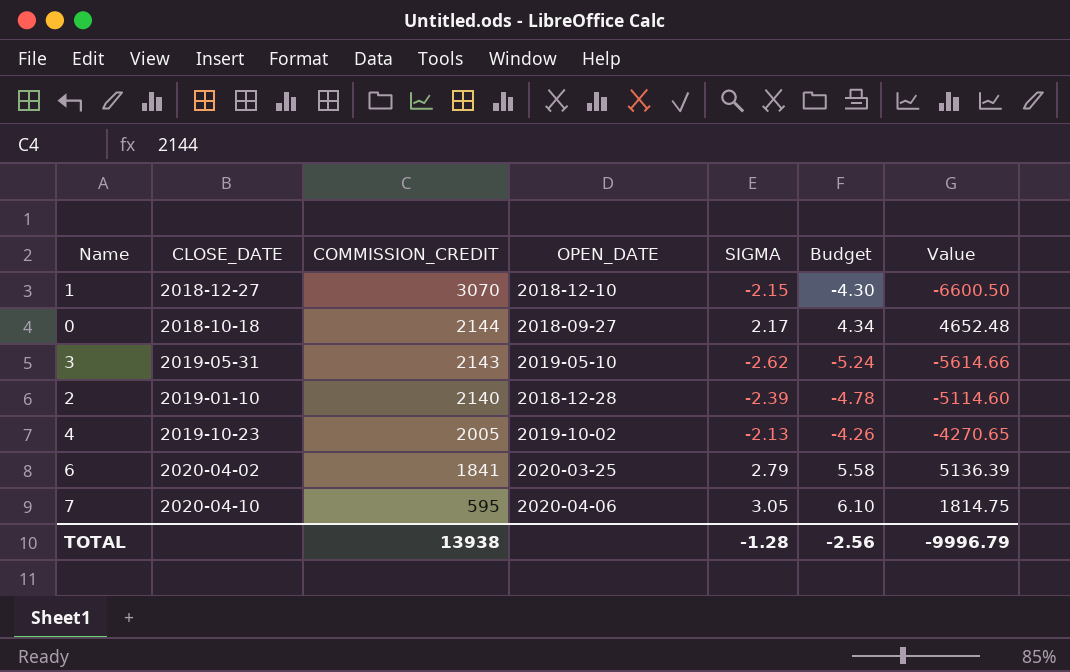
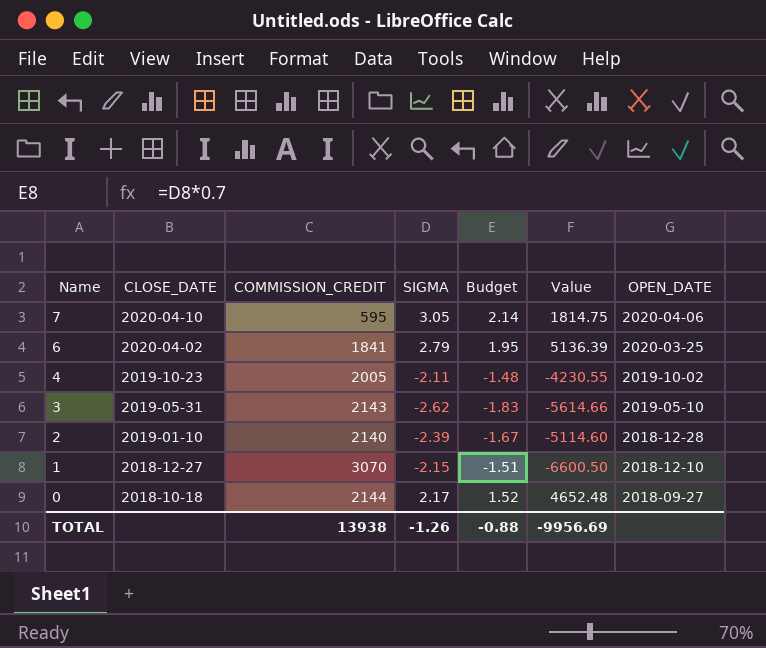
row order: COMMISSION_CREDIT descending -> Name descending
column Budget | formula: [SIGMA] * 2 -> [SIGMA] * 0.7
column OPEN_DATE | position: 4 -> 7
4 | SIGMA: -2.13 -> -2.11
4 | Value: -4270.65 -> -4230.55
TOTAL | SIGMA: -1.28 -> -1.26
TOTAL | Budget: -2.56 -> -0.88
TOTAL | Value: -9996.79 -> -9956.69

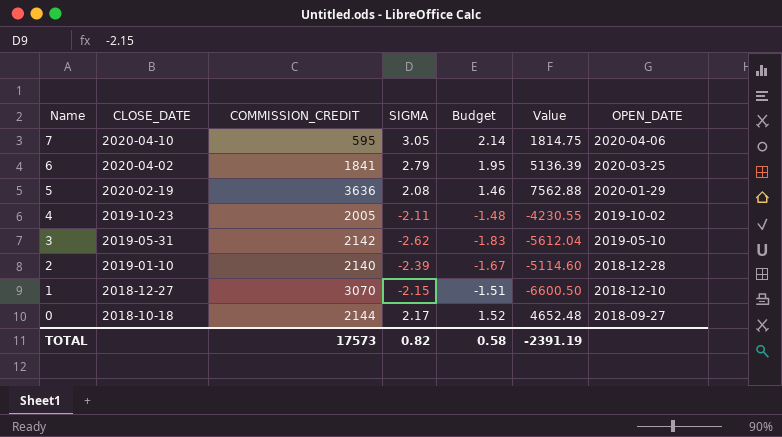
row 5: none -> 2020-02-19 | 3636 | 2.08 | 1.46 | 7562.88 | 2020-01-29
3 | COMMISSION_CREDIT: 2143 -> 2142
3 | Value: -5614.66 -> -5612.04
TOTAL | COMMISSION_CREDIT: 13938 -> 17573
TOTAL | SIGMA: -1.26 -> 0.82
TOTAL | Budget: -0.88 -> 0.58
TOTAL | Value: -9956.69 -> -2391.19

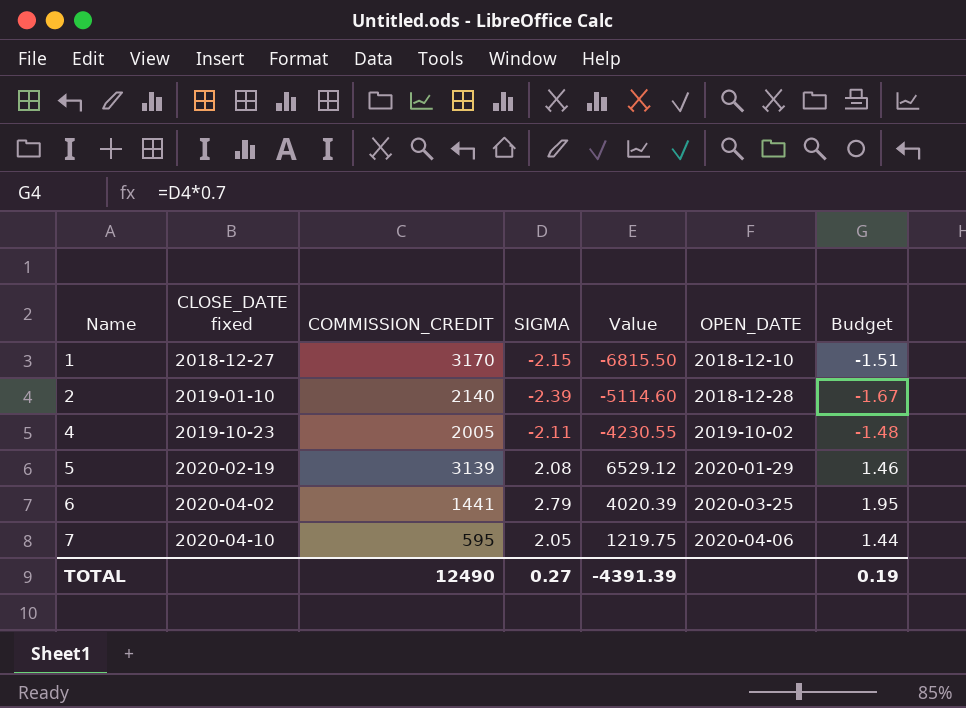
row order: Name descending -> Name ascending
column name: CLOSE_DATE -> CLOSE_DATE fixed
column Budget | position: 5 -> 7
row 3: 2019-05-31 | 2142 | -2.62 | -1.83 | -5612.04 | 2019-05-10 -> none
row 0: 2018-10-18 | 2144 | 2.17 | 1.52 | 4652.48 | 2018-09-27 -> none
1 | COMMISSION_CREDIT: 3070 -> 3170
1 | Value: -6600.50 -> -6815.50
5 | COMMISSION_CREDIT: 3636 -> 3139
5 | Value: 7562.88 -> 6529.12
6 | COMMISSION_CREDIT: 1841 -> 1441
6 | Value: 5136.39 -> 4020.39
7 | SIGMA: 3.05 -> 2.05
7 | Value: 1814.75 -> 1219.75
7 | Budget: 2.14 -> 1.44
TOTAL | COMMISSION_CREDIT: 17573 -> 12490
TOTAL | SIGMA: 0.82 -> 0.27
TOTAL | Value: -2391.19 -> -4391.39
TOTAL | Budget: 0.58 -> 0.19

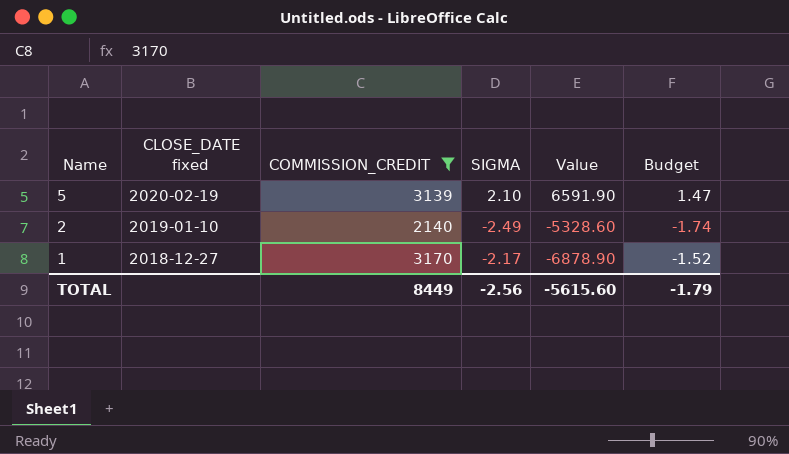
filter: none -> COMMISSION_CREDIT >= 2140
row order: Name ascending -> Name descending
column OPEN_DATE | position: 6 -> none
5 | SIGMA: 2.08 -> 2.10
5 | Value: 6529.12 -> 6591.90
5 | Budget: 1.46 -> 1.47
2 | SIGMA: -2.39 -> -2.49
2 | Value: -5114.60 -> -5328.60
2 | Budget: -1.67 -> -1.74
1 | SIGMA: -2.15 -> -2.17
1 | Value: -6815.50 -> -6878.90
1 | Budget: -1.51 -> -1.52
TOTAL | COMMISSION_CREDIT: 12490 -> 8449
TOTAL | SIGMA: 0.27 -> -2.56
TOTAL | Value: -4391.39 -> -5615.60
TOTAL | Budget: 0.19 -> -1.79

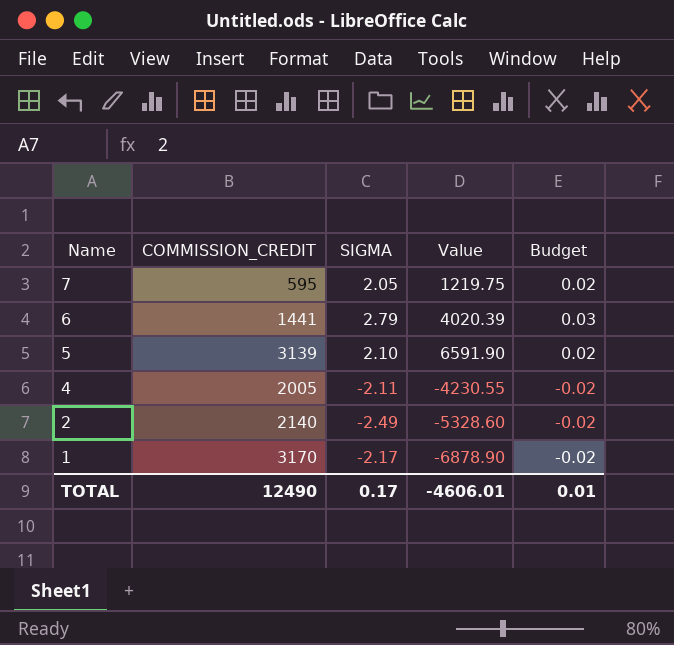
filter: COMMISSION_CREDIT >= 2140 -> none
column CLOSE_DATE fixed | position: 2 -> none
column Budget | formula: [SIGMA] * 0.7 -> [SIGMA] * 0.01
TOTAL | COMMISSION_CREDIT: 8449 -> 12490
TOTAL | SIGMA: -2.56 -> 0.17
TOTAL | Value: -5615.60 -> -4606.01
TOTAL | Budget: -1.79 -> 0.01

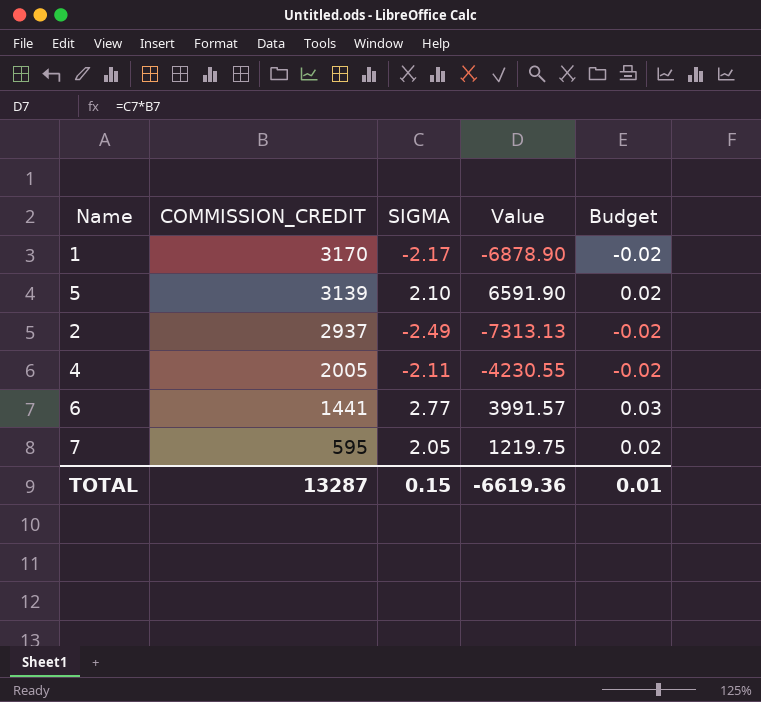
row order: Name descending -> COMMISSION_CREDIT descending
2 | COMMISSION_CREDIT: 2140 -> 2937
2 | Value: -5328.60 -> -7313.13
6 | SIGMA: 2.79 -> 2.77
6 | Value: 4020.39 -> 3991.57
TOTAL | COMMISSION_CREDIT: 12490 -> 13287
TOTAL | SIGMA: 0.17 -> 0.15
TOTAL | Value: -4606.01 -> -6619.36

